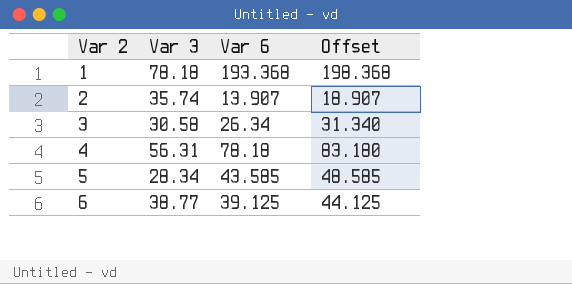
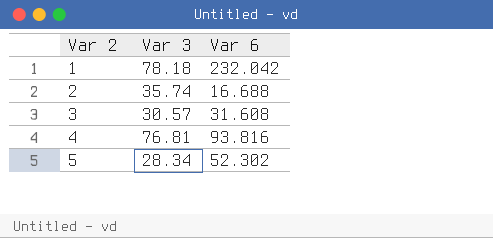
column Offset | formula: [Var 6] + 5 -> none
row 6: 38.77 | 39.125 | 44.125 -> none
1 | Var 6: 193.368 -> 232.042
2 | Var 6: 13.907 -> 16.688
3 | Var 3: 30.58 -> 30.57
3 | Var 6: 26.34 -> 31.608
4 | Var 3: 56.31 -> 76.81
4 | Var 6: 78.18 -> 93.816
5 | Var 6: 43.585 -> 52.302

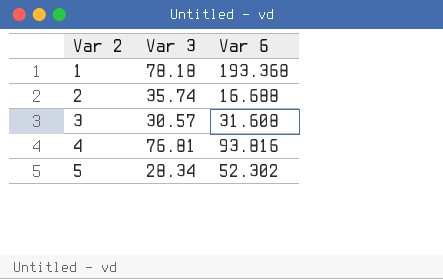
1 | Var 6: 232.042 -> 193.368

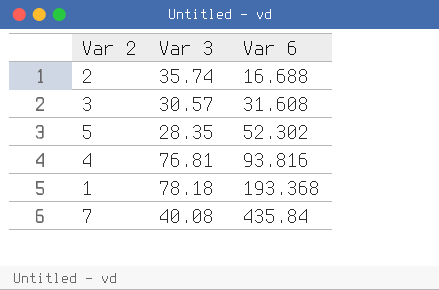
row order: Var 2 ascending -> Var 6 ascending
5 | Var 3: 28.34 -> 28.35
row 7: none -> 40.08 | 435.84

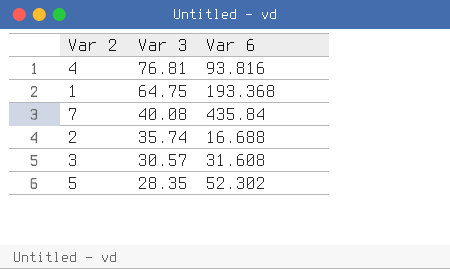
row order: Var 6 ascending -> Var 3 descending
1 | Var 3: 78.18 -> 64.75

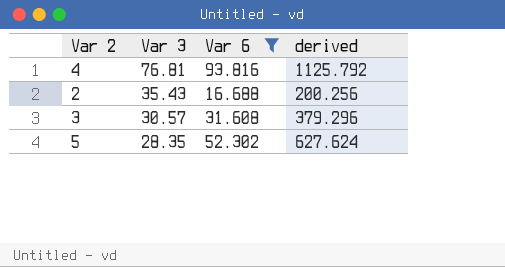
filter: none -> Var 6 <= 93.816
column derived | formula: none -> [Var 6] * 12
2 | Var 3: 35.74 -> 35.43

